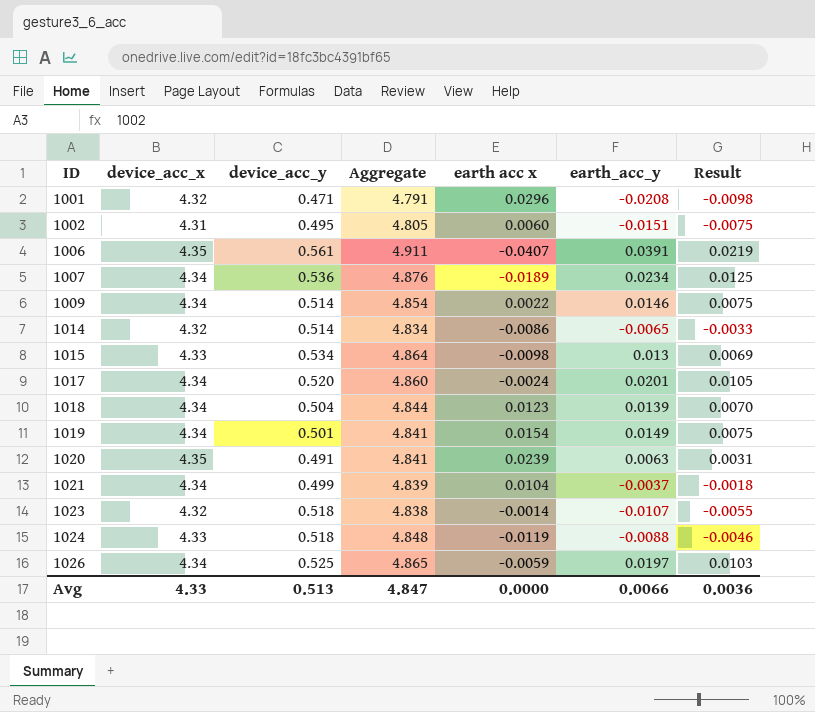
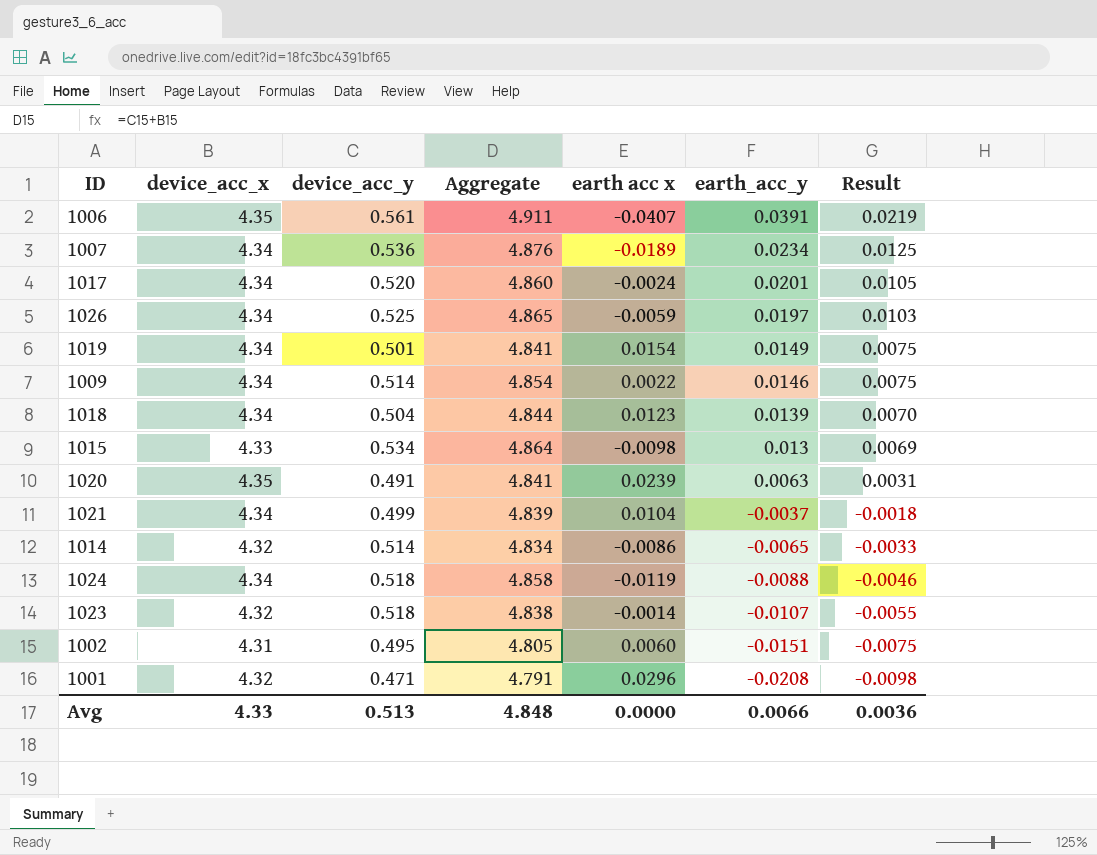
row order: ID ascending -> earth_acc_y descending
1024 | device_acc_x: 4.33 -> 4.34
1024 | Aggregate: 4.848 -> 4.858
Avg | Aggregate: 4.847 -> 4.848

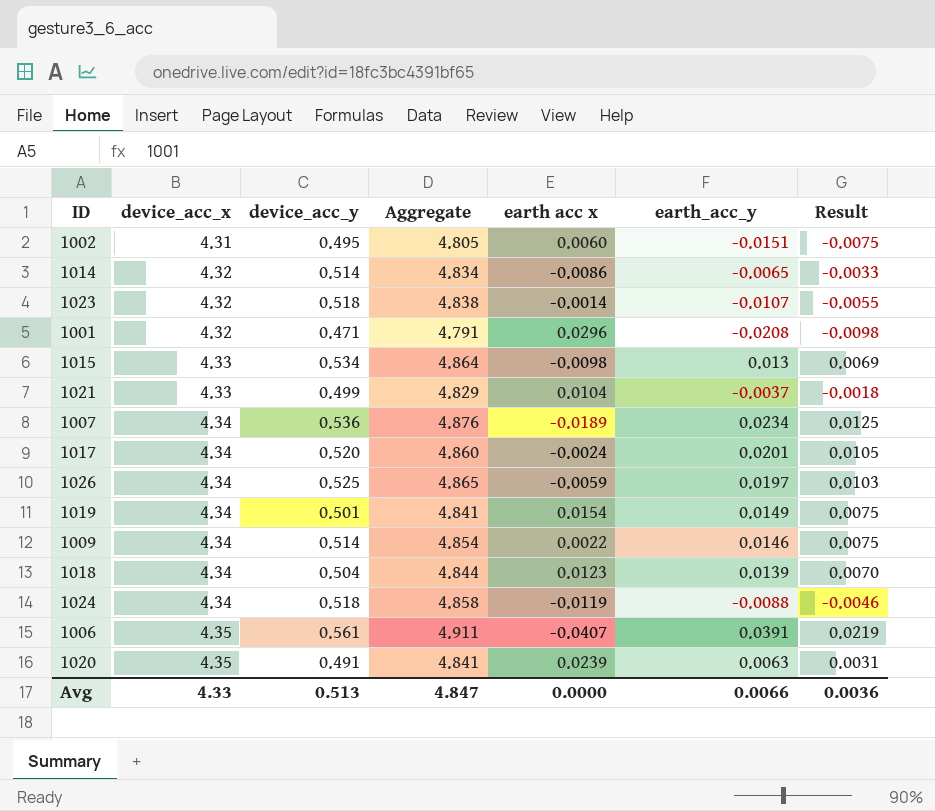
row order: earth_acc_y descending -> device_acc_x ascending
1021 | device_acc_x: 4.34 -> 4.33
1021 | Aggregate: 4.839 -> 4.829
Avg | Aggregate: 4.848 -> 4.847

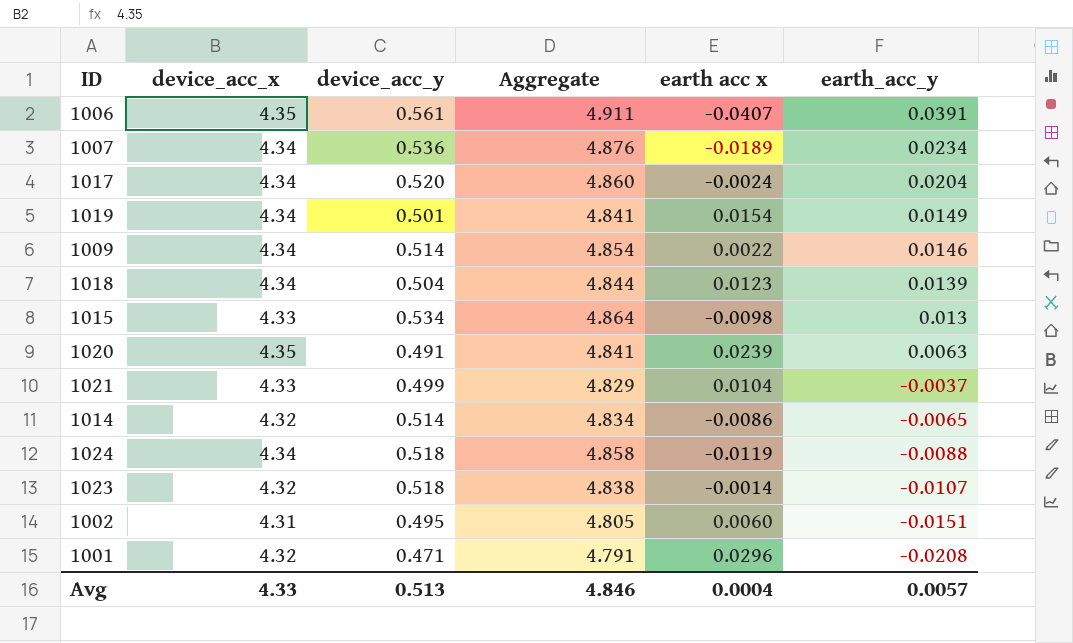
row order: device_acc_x ascending -> earth_acc_y descending
column Result | formula: [device_acc_y] * [earth_acc_y] -> none
row 1026: 4.34 | 0.525 | 4.865 | -0.0059 | 0.0197 | 0.0103 -> none
1017 | earth_acc_y: 0.0201 -> 0.0204
Avg | Aggregate: 4.847 -> 4.846
Avg | earth acc x: 0.0000 -> 0.0004
Avg | earth_acc_y: 0.0066 -> 0.0057

